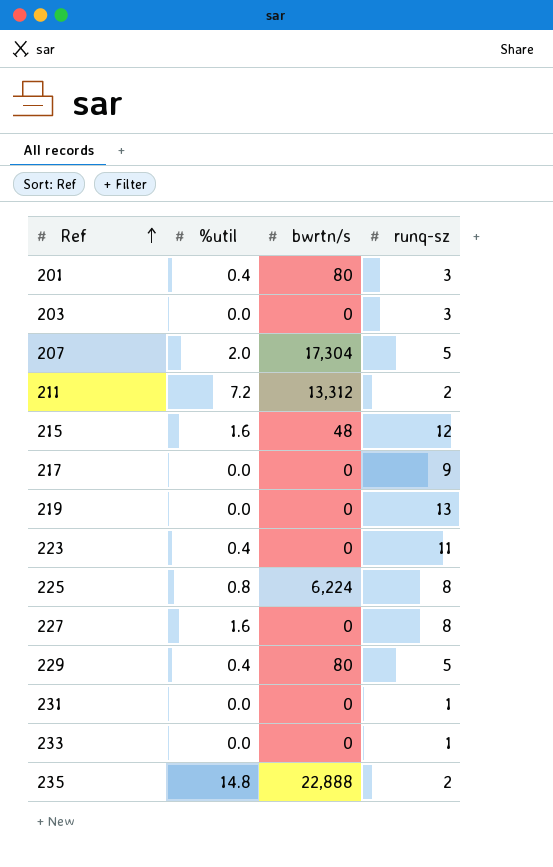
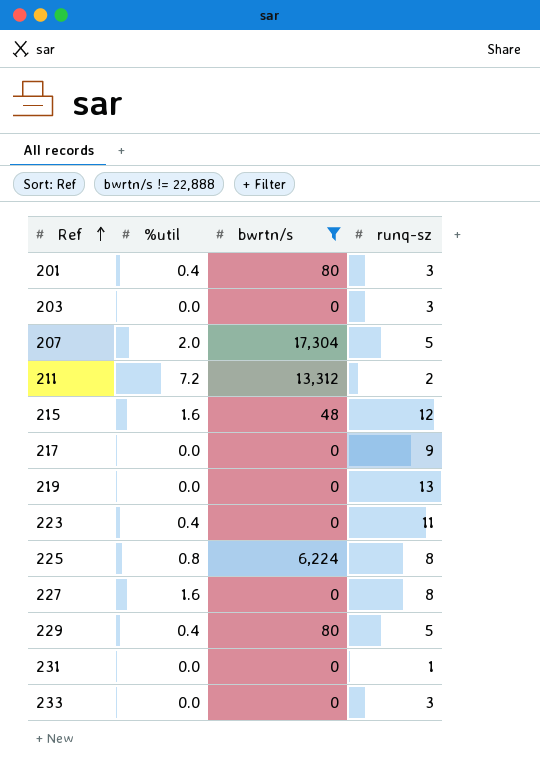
filter: none -> bwrtn/s != 22,888
233 | runq-sz: 1 -> 3

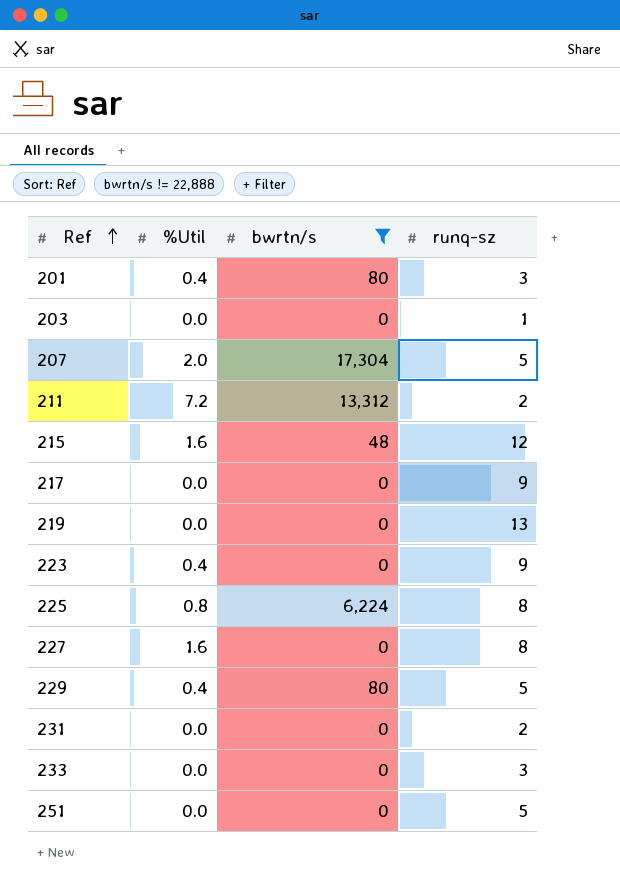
column name: %util -> %Util
203 | runq-sz: 3 -> 1
223 | runq-sz: 11 -> 9
231 | runq-sz: 1 -> 2
row 251: none -> 0.0 | 0 | 5

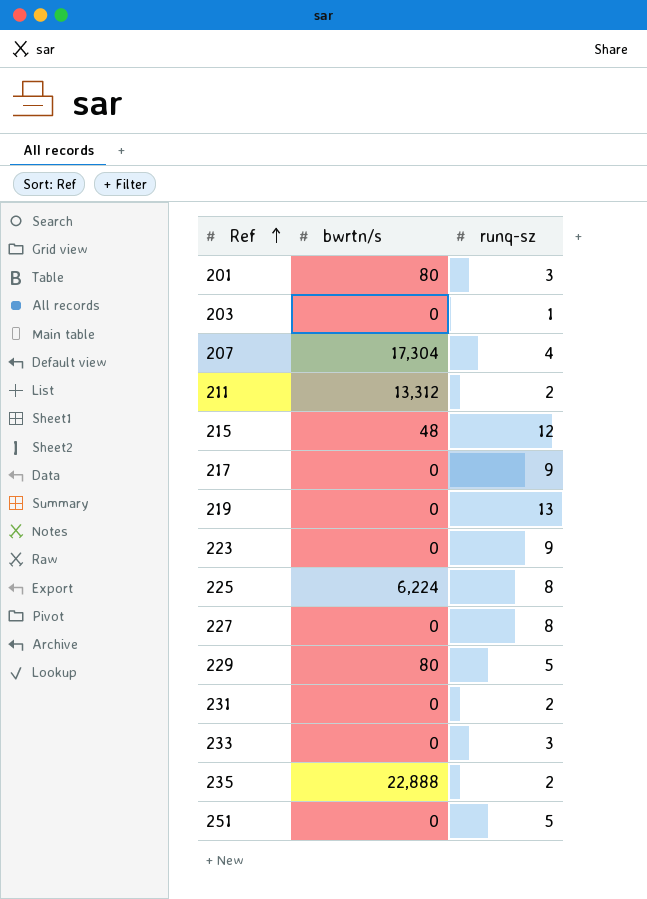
filter: bwrtn/s != 22,888 -> none
column %Util | position: 2 -> none
207 | runq-sz: 5 -> 4

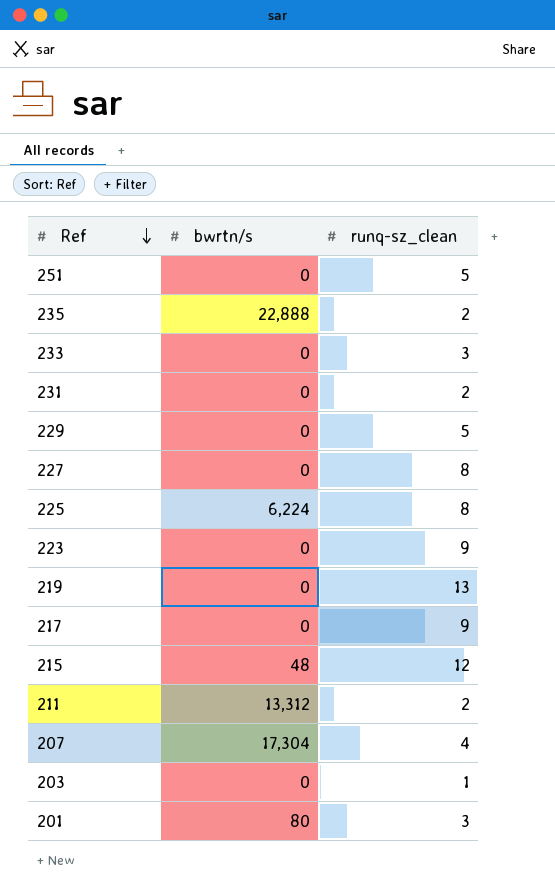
row order: Ref ascending -> Ref descending
column name: runq-sz -> runq-sz_clean
229 | bwrtn/s: 80 -> 0

